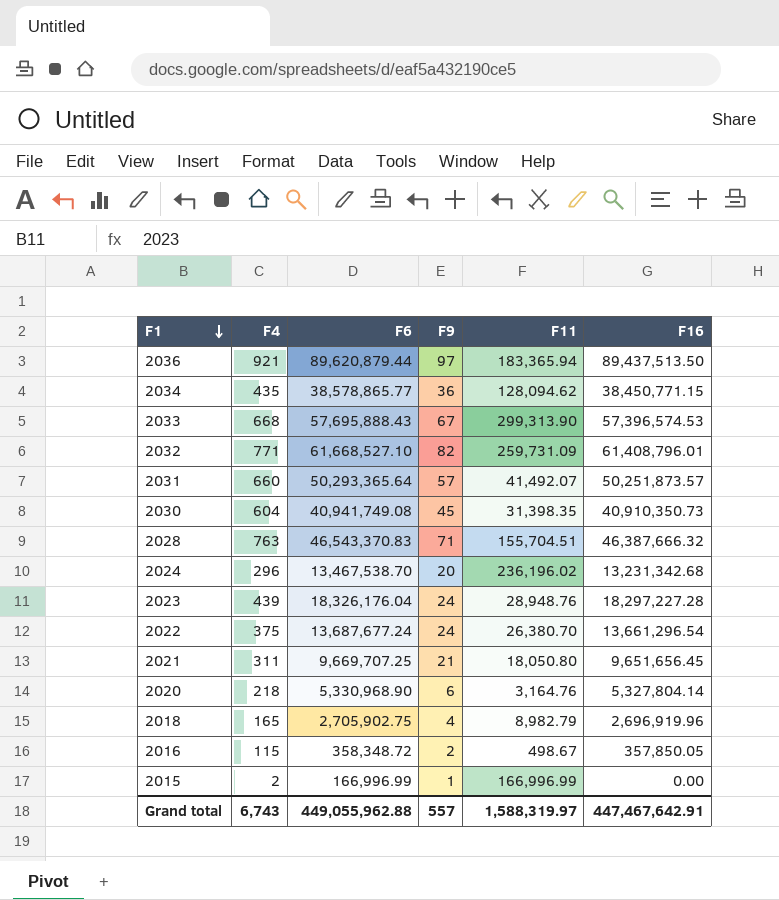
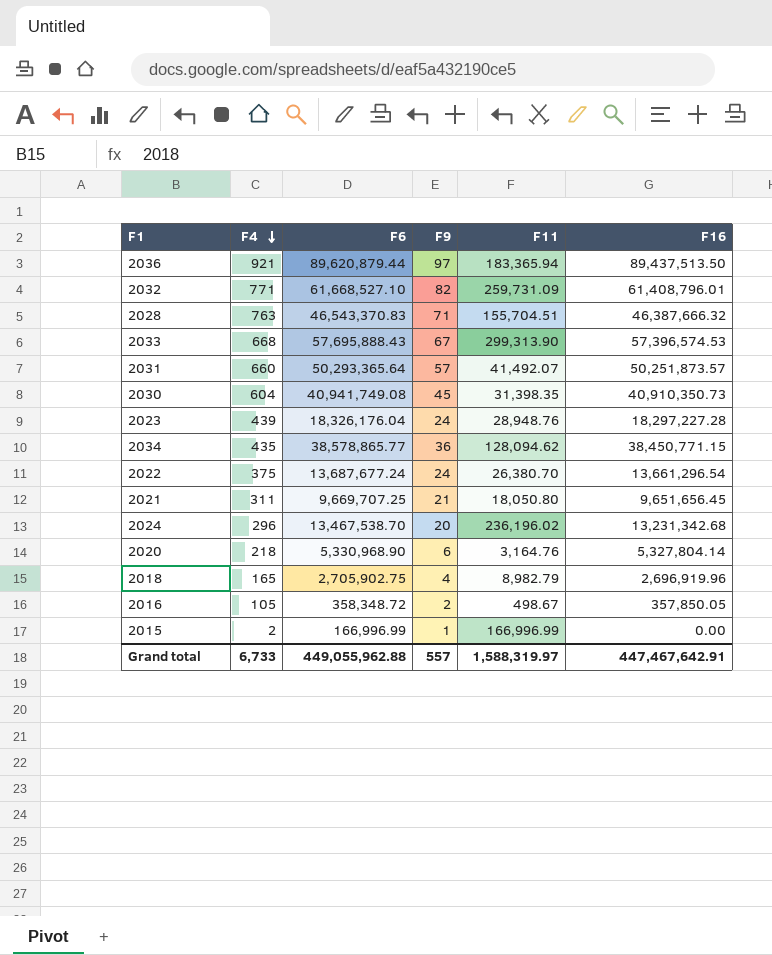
row order: F1 descending -> F4 descending
2016 | F4: 115 -> 105
Grand total | F4: 6,743 -> 6,733

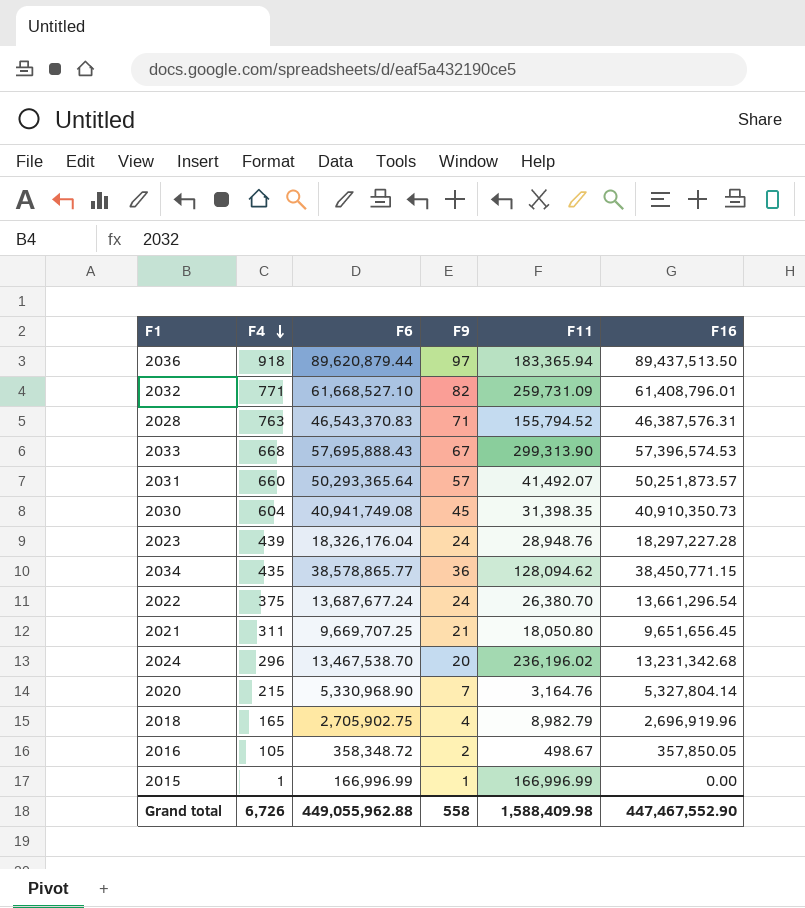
2036 | F4: 921 -> 918
2028 | F11: 155,704.51 -> 155,794.52
2028 | F16: 46,387,666.32 -> 46,387,576.31
2020 | F4: 218 -> 215
2020 | F9: 6 -> 7
2015 | F4: 2 -> 1
Grand total | F4: 6,733 -> 6,726
Grand total | F9: 557 -> 558
Grand total | F11: 1,588,319.97 -> 1,588,409.98
Grand total | F16: 447,467,642.91 -> 447,467,552.90

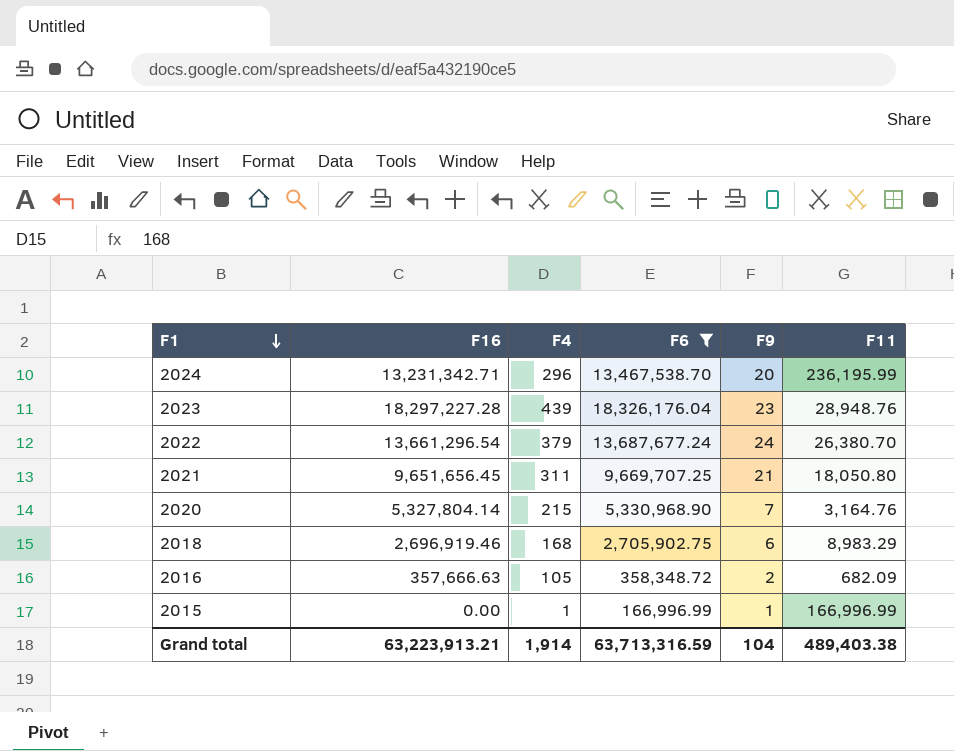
filter: none -> F6 <= 18,326,176.04
row order: F4 descending -> F1 descending
column F16 | position: 6 -> 2
2024 | F16: 13,231,342.68 -> 13,231,342.71
2024 | F11: 236,196.02 -> 236,195.99
2023 | F9: 24 -> 23
2022 | F4: 375 -> 379
2018 | F16: 2,696,919.96 -> 2,696,919.46
2018 | F4: 165 -> 168
2018 | F9: 4 -> 6
2018 | F11: 8,982.79 -> 8,983.29
2016 | F16: 357,850.05 -> 357,666.63
2016 | F11: 498.67 -> 682.09
Grand total | F16: 447,467,552.90 -> 63,223,913.21
Grand total | F4: 6,726 -> 1,914
Grand total | F6: 449,055,962.88 -> 63,713,316.59
Grand total | F9: 558 -> 104
Grand total | F11: 1,588,409.98 -> 489,403.38

